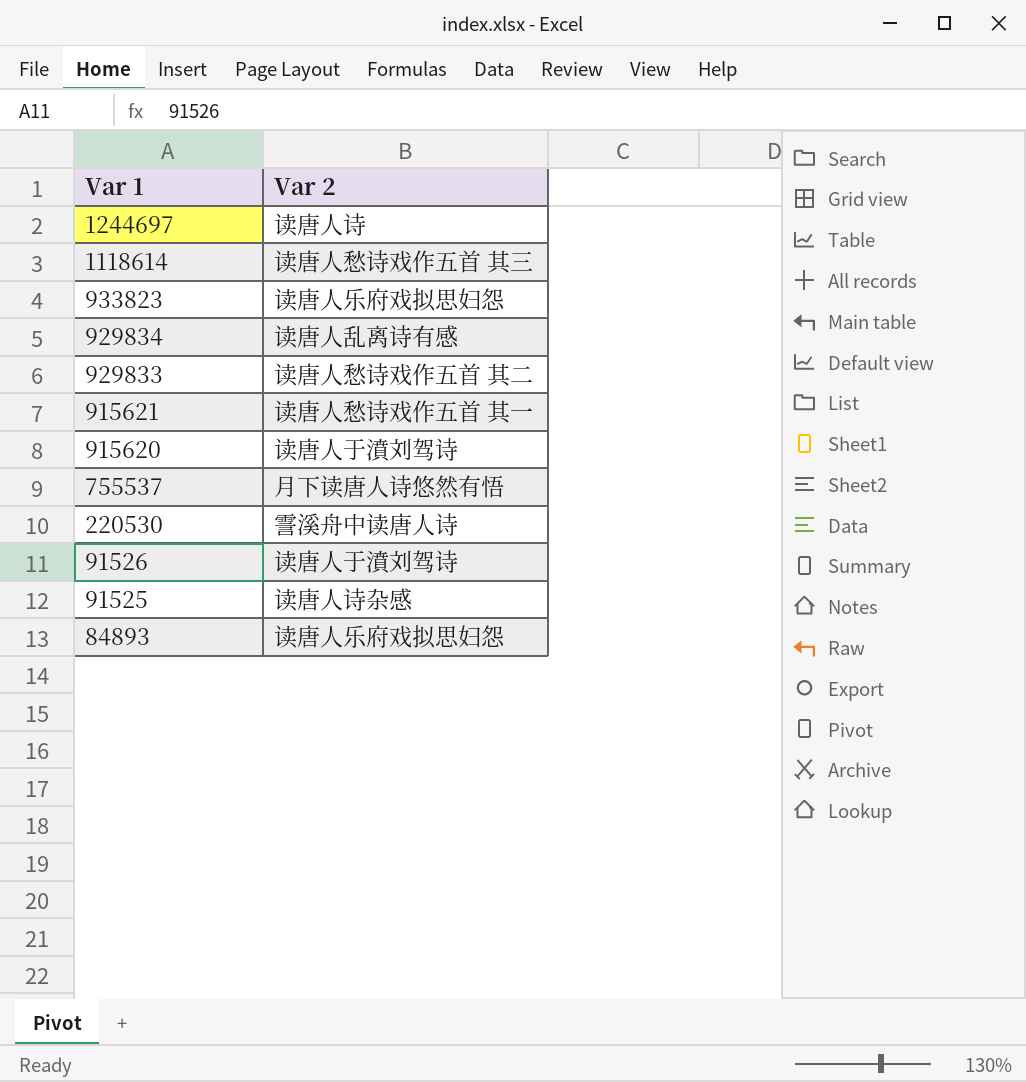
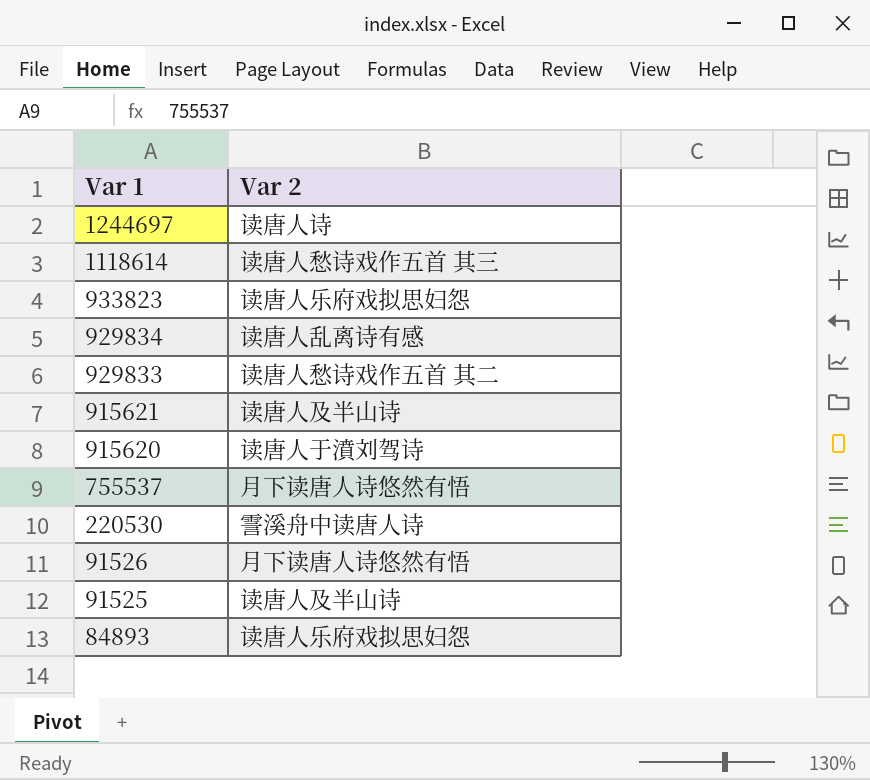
915621 | Var 2: 读唐人愁诗戏作五首 其一 -> 读唐人及半山诗
91526 | Var 2: 读唐人于濆刘驾诗 -> 月下读唐人诗悠然有悟
91525 | Var 2: 读唐人诗杂感 -> 读唐人及半山诗

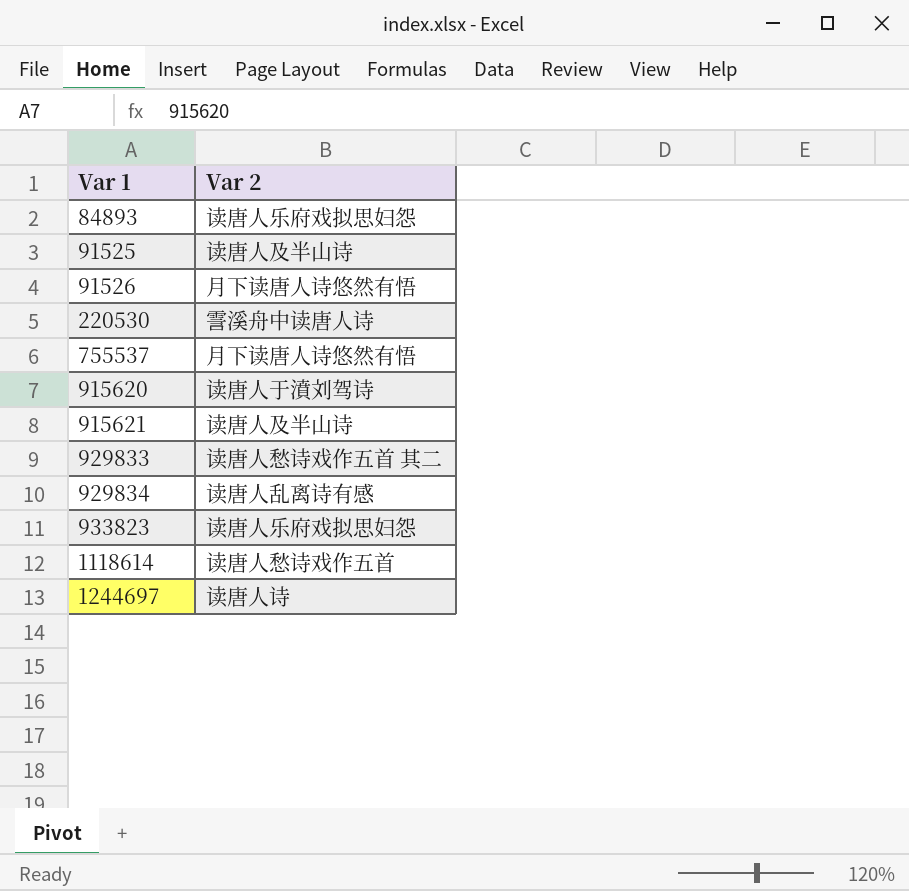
row order: Var 1 descending -> Var 1 ascending
1118614 | Var 2: 读唐人愁诗戏作五首 其三 -> 读唐人愁诗戏作五首

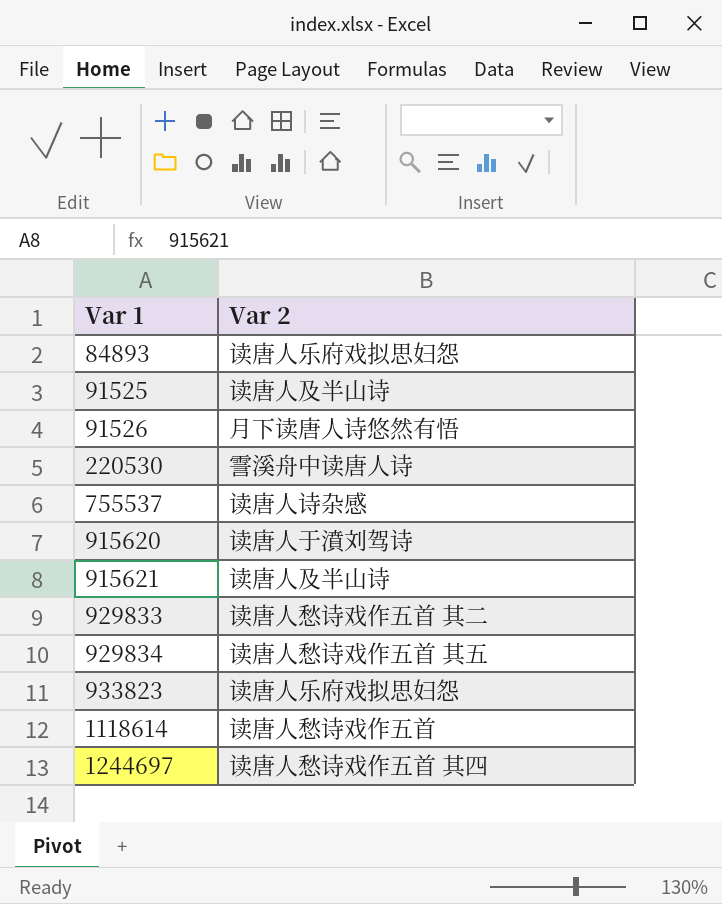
755537 | Var 2: 月下读唐人诗悠然有悟 -> 读唐人诗杂感
929834 | Var 2: 读唐人乱离诗有感 -> 读唐人愁诗戏作五首 其五
1244697 | Var 2: 读唐人诗 -> 读唐人愁诗戏作五首 其四

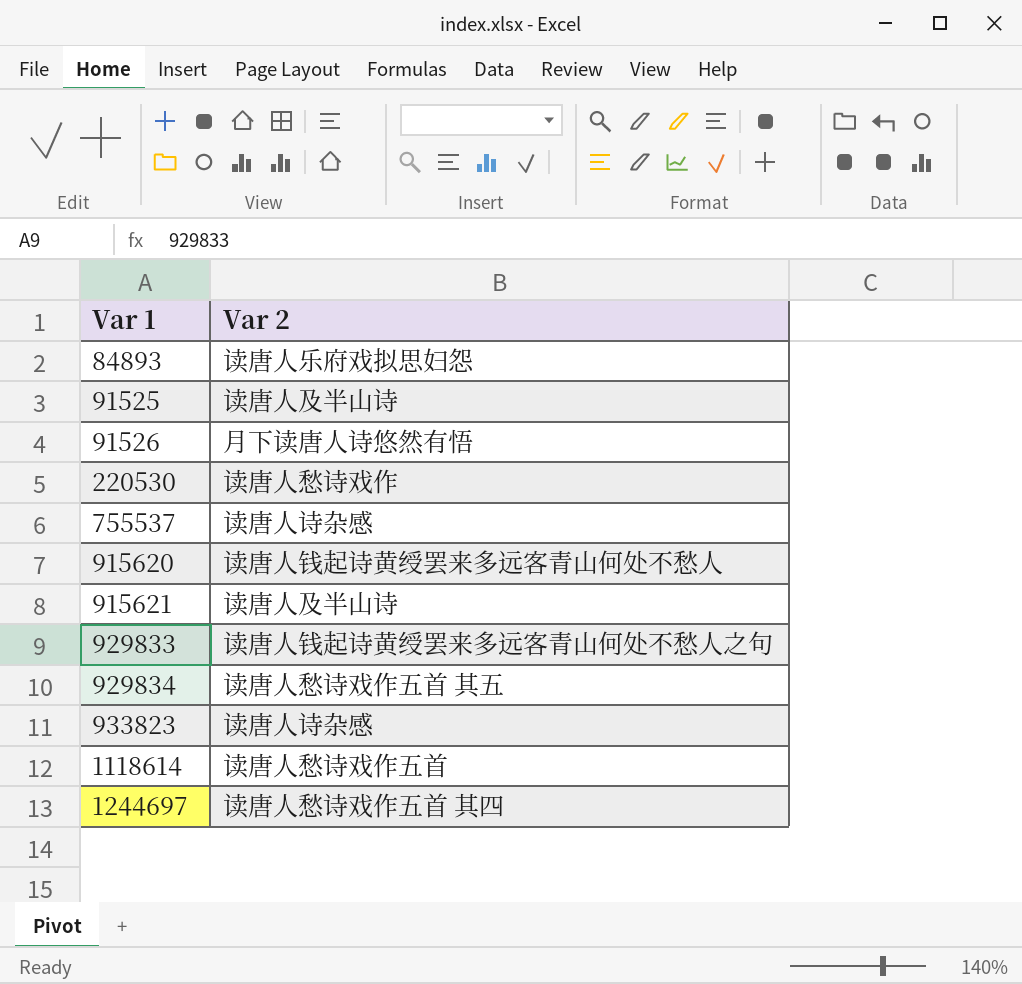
220530 | Var 2: 霅溪舟中读唐人诗 -> 读唐人愁诗戏作
915620 | Var 2: 读唐人于濆刘驾诗 -> 读唐人钱起诗黄绶罢来多远客青山何处不愁人
929833 | Var 2: 读唐人愁诗戏作五首 其二 -> 读唐人钱起诗黄绶罢来多远客青山何处不愁人之句
933823 | Var 2: 读唐人乐府戏拟思妇怨 -> 读唐人诗杂感

